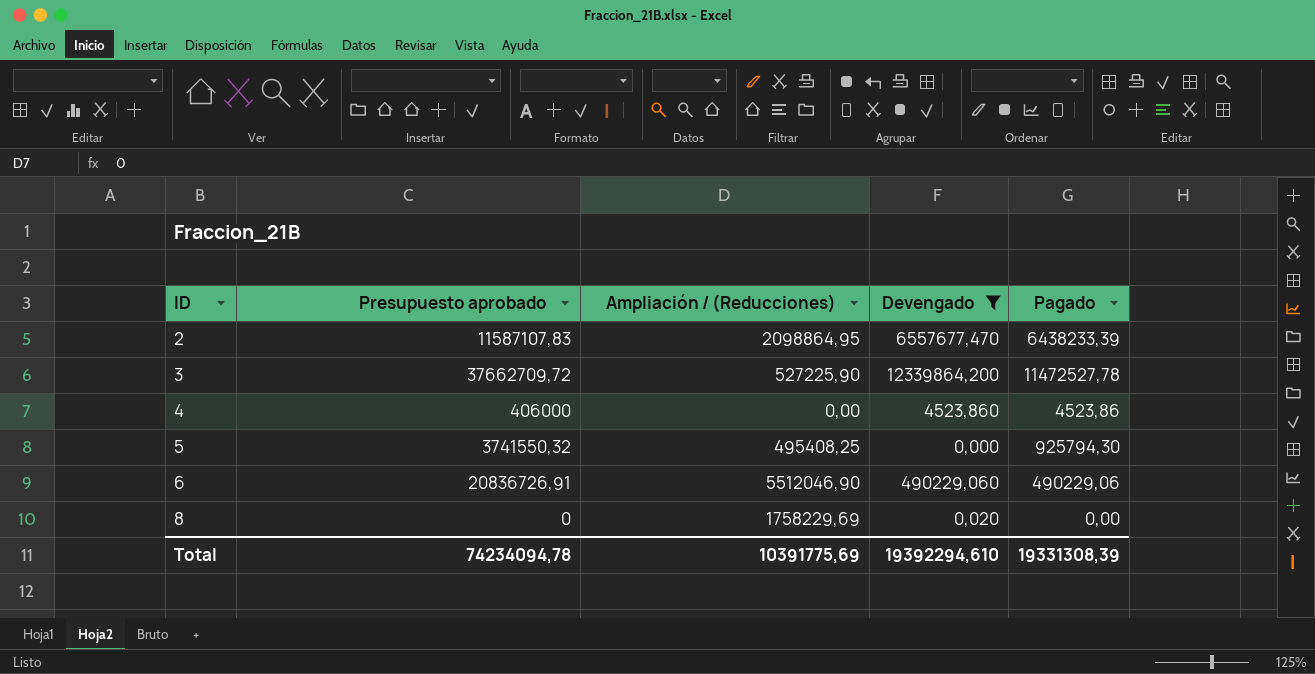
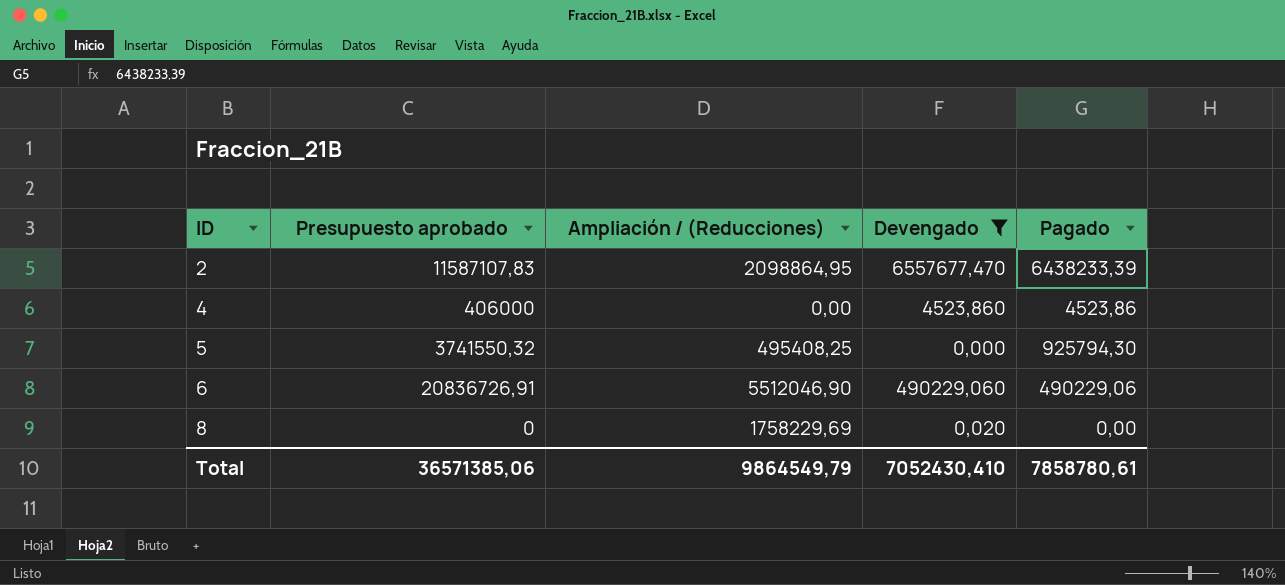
row 3: 37662709,72 | 527225,90 | 12339864,200 | 11472527,78 -> none
Total | Presupuesto aprobado: 74234094,78 -> 36571385,06
Total | Ampliación / (Reducciones): 10391775,69 -> 9864549,79
Total | Devengado: 19392294,610 -> 7052430,410
Total | Pagado: 19331308,39 -> 7858780,61

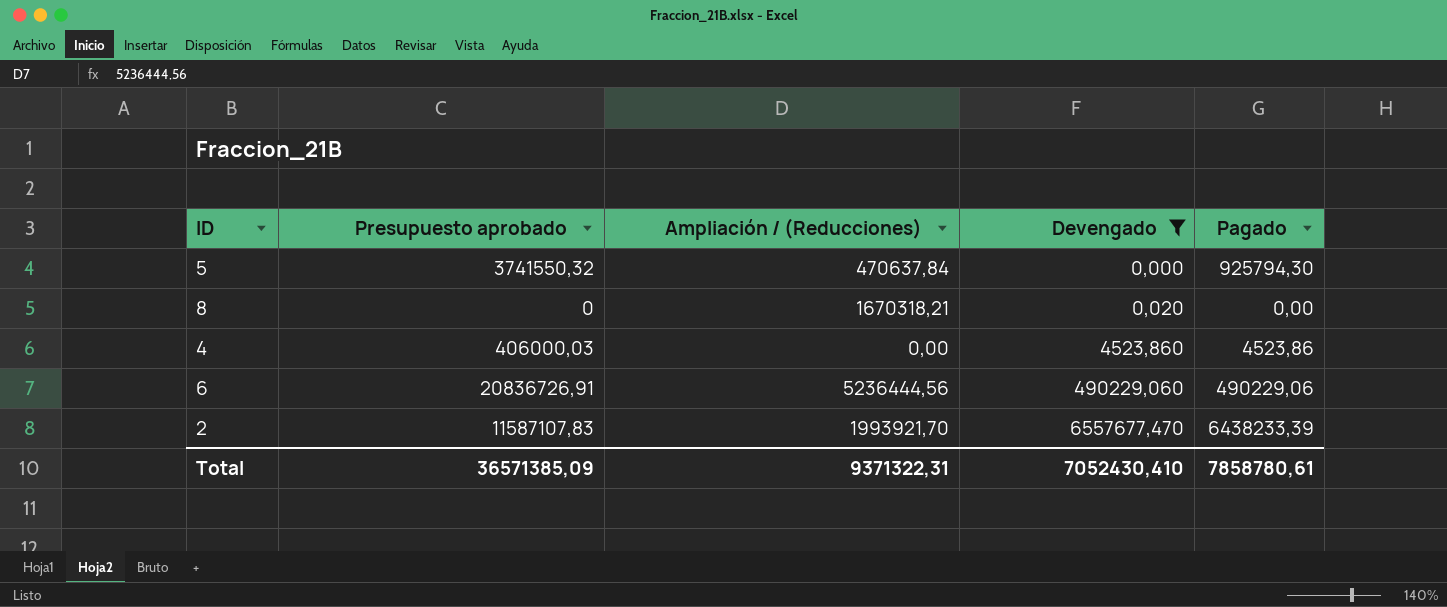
row order: ID ascending -> Devengado ascending
5 | Ampliación / (Reducciones): 495408,25 -> 470637,84
8 | Ampliación / (Reducciones): 1758229,69 -> 1670318,21
4 | Presupuesto aprobado: 406000 -> 406000,03
6 | Ampliación / (Reducciones): 5512046,90 -> 5236444,56
2 | Ampliación / (Reducciones): 2098864,95 -> 1993921,70
Total | Presupuesto aprobado: 36571385,06 -> 36571385,09
Total | Ampliación / (Reducciones): 9864549,79 -> 9371322,31

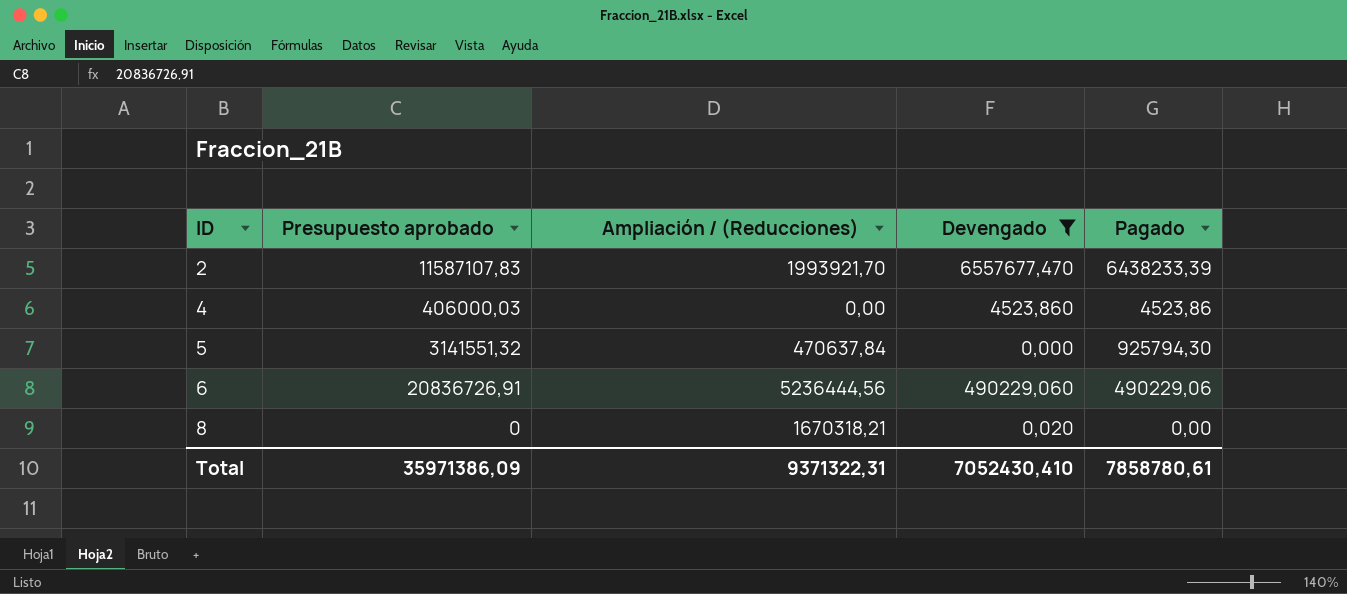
row order: Devengado ascending -> ID ascending
5 | Presupuesto aprobado: 3741550,32 -> 3141551,32
Total | Presupuesto aprobado: 36571385,09 -> 35971386,09

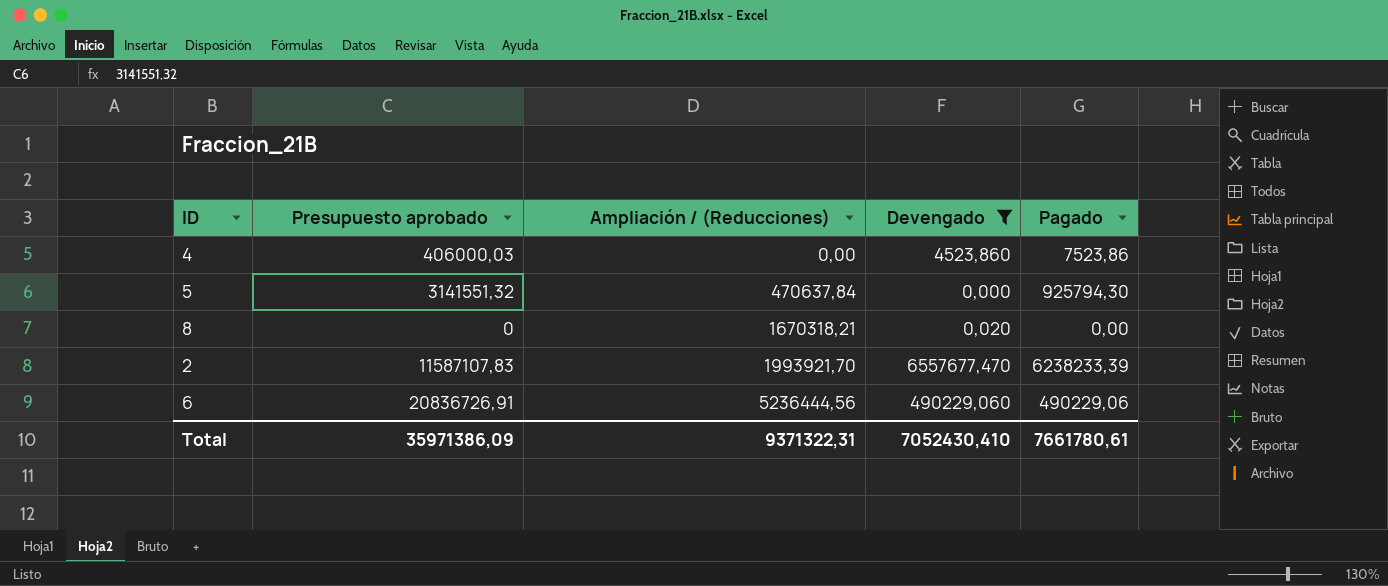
row order: ID ascending -> Ampliación / (Reducciones) ascending
4 | Pagado: 4523,86 -> 7523,86
2 | Pagado: 6438233,39 -> 6238233,39
Total | Pagado: 7858780,61 -> 7661780,61

